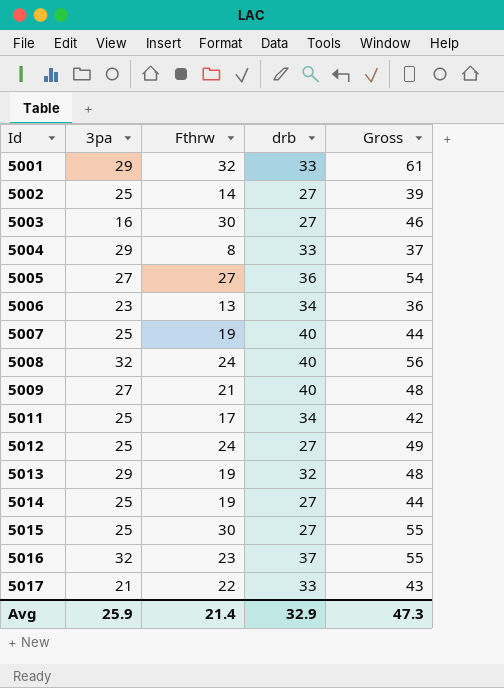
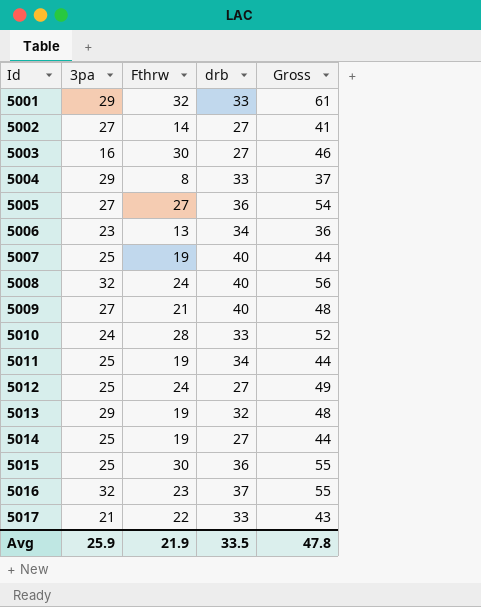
5002 | 3pa: 25 -> 27
5002 | Gross: 39 -> 41
row 5010: none -> 24 | 28 | 33 | 52
5011 | Fthrw: 17 -> 19
5011 | Gross: 42 -> 44
5015 | drb: 27 -> 36
Avg | Fthrw: 21.4 -> 21.9
Avg | drb: 32.9 -> 33.5
Avg | Gross: 47.3 -> 47.8

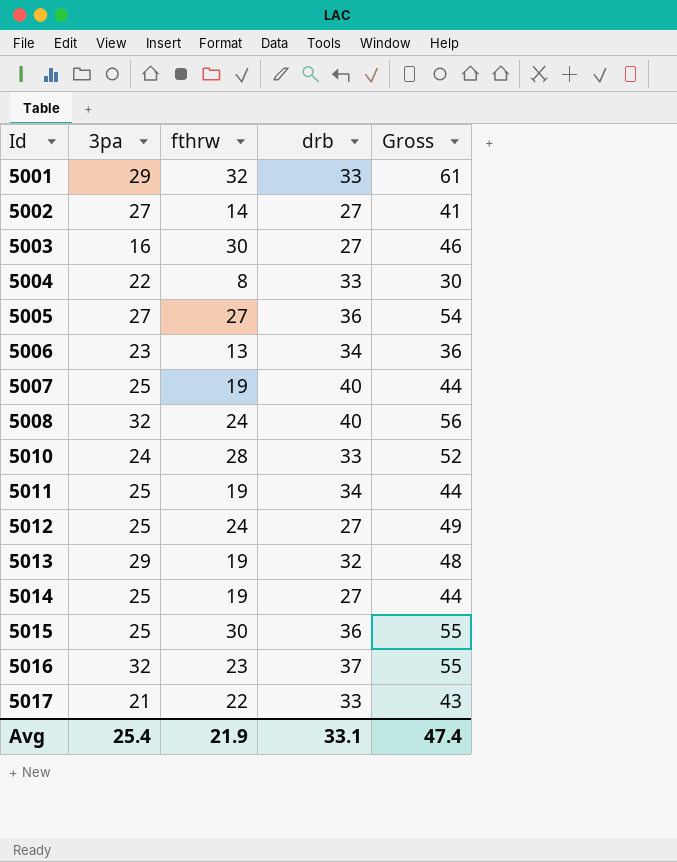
column name: Fthrw -> fthrw
row 5009: 27 | 21 | 40 | 48 -> none
5004 | 3pa: 29 -> 22
5004 | Gross: 37 -> 30
Avg | 3pa: 25.9 -> 25.4
Avg | drb: 33.5 -> 33.1
Avg | Gross: 47.8 -> 47.4

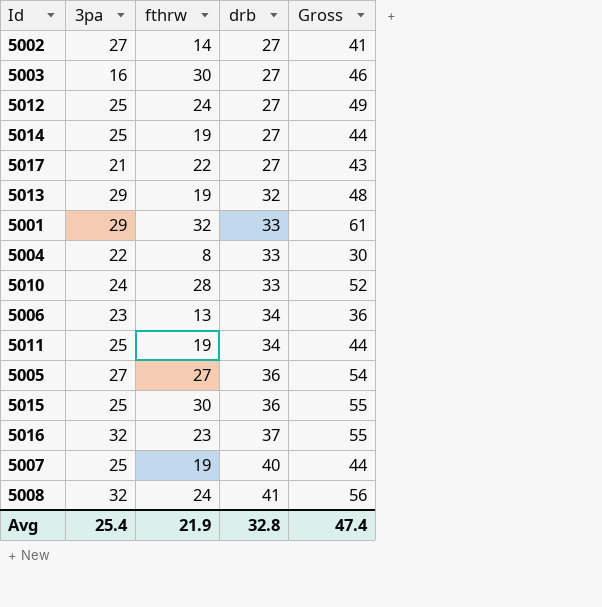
row order: Id ascending -> drb ascending
5017 | drb: 33 -> 27
5008 | drb: 40 -> 41
Avg | drb: 33.1 -> 32.8

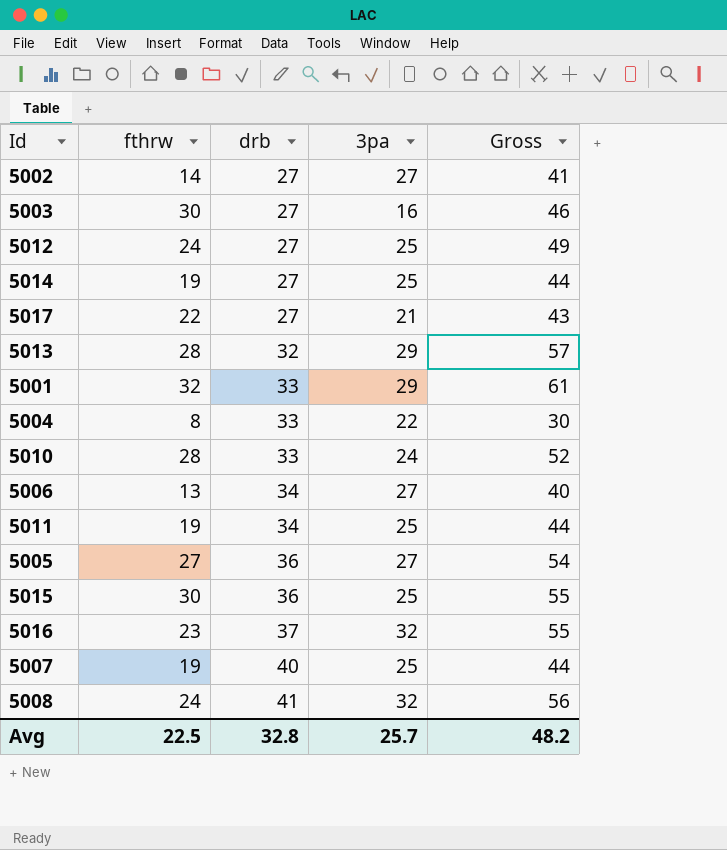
column 3pa | position: 2 -> 4
5013 | fthrw: 19 -> 28
5013 | Gross: 48 -> 57
5006 | 3pa: 23 -> 27
5006 | Gross: 36 -> 40
Avg | fthrw: 21.9 -> 22.5
Avg | 3pa: 25.4 -> 25.7
Avg | Gross: 47.4 -> 48.2

